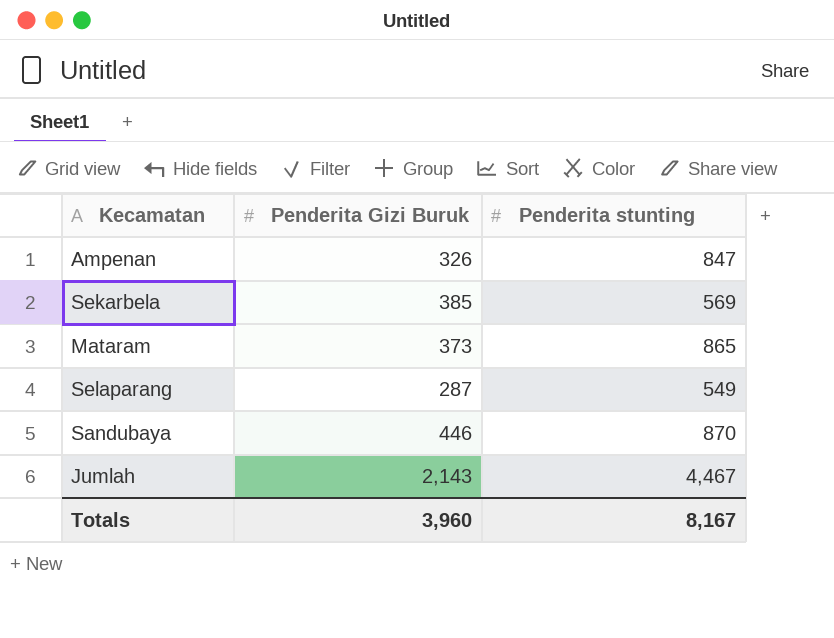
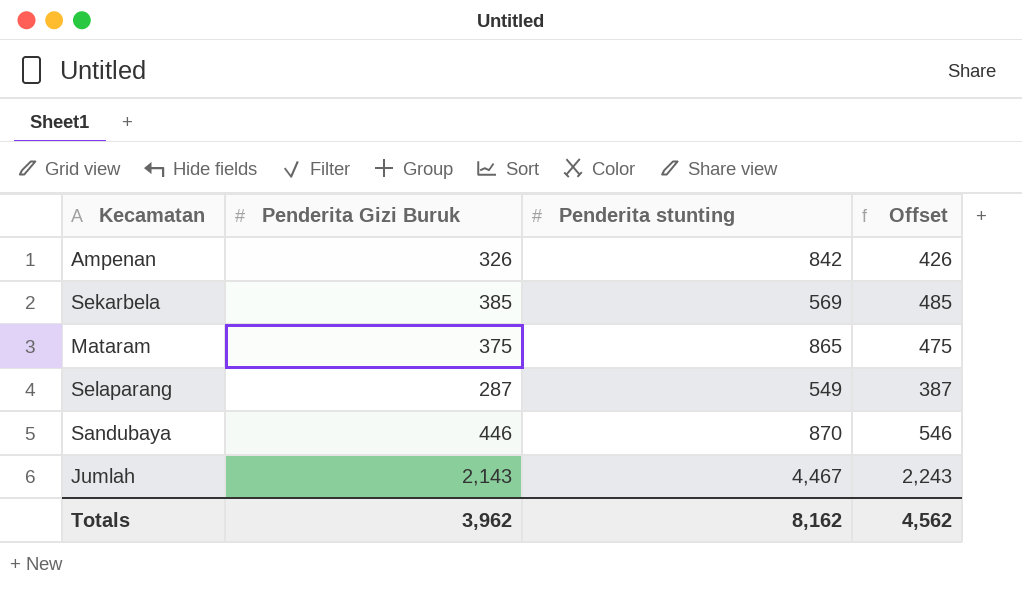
column Offset | formula: none -> [Penderita Gizi Buruk] + 100
Ampenan | Penderita stunting: 847 -> 842
Mataram | Penderita Gizi Buruk: 373 -> 375
Totals | Penderita Gizi Buruk: 3,960 -> 3,962
Totals | Penderita stunting: 8,167 -> 8,162

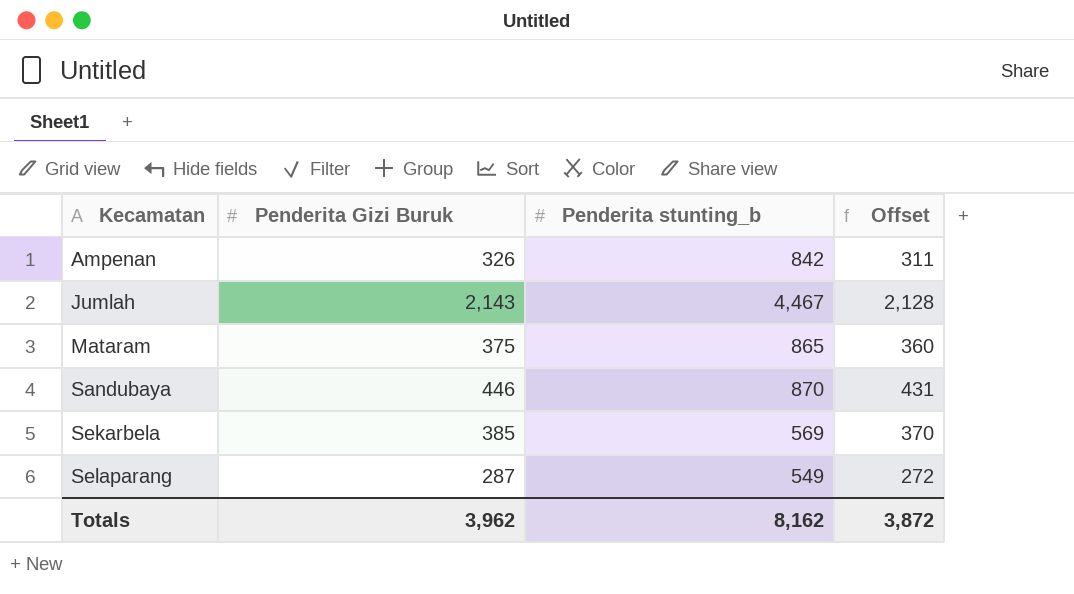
row order: none -> Kecamatan ascending
column name: Penderita stunting -> Penderita stunting_b
column Offset | formula: [Penderita Gizi Buruk] + 100 -> [Penderita Gizi Buruk] - 15
Totals | Offset: 4,562 -> 3,872

